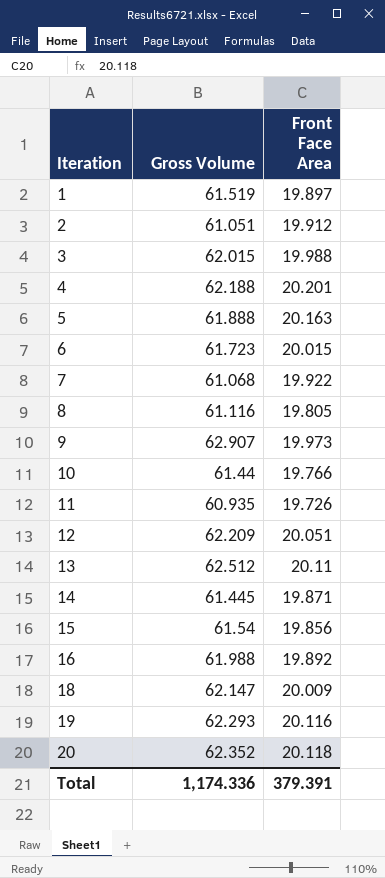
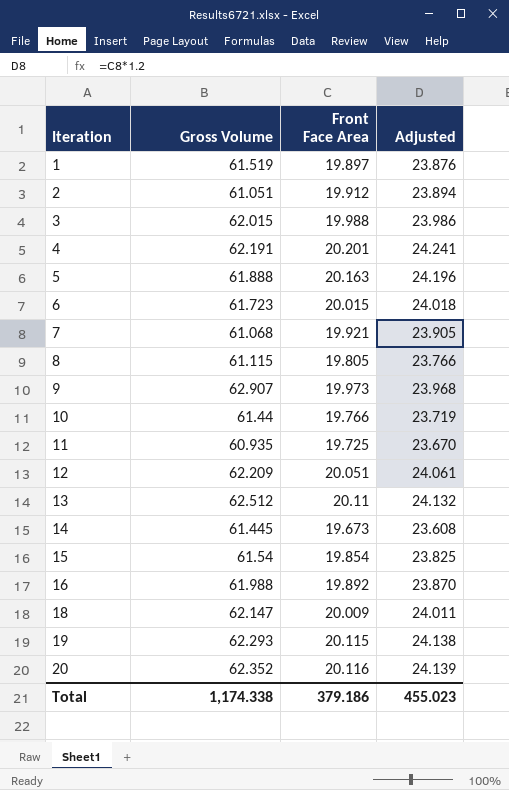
column Adjusted | formula: none -> [Front Face Area] * 1.2
4 | Gross Volume: 62.188 -> 62.191
7 | Front Face Area: 19.922 -> 19.921
8 | Gross Volume: 61.116 -> 61.115
11 | Front Face Area: 19.726 -> 19.725
14 | Front Face Area: 19.871 -> 19.673
15 | Front Face Area: 19.856 -> 19.854
19 | Front Face Area: 20.116 -> 20.115
20 | Front Face Area: 20.118 -> 20.116
Total | Gross Volume: 1,174.336 -> 1,174.338
Total | Front Face Area: 379.391 -> 379.186

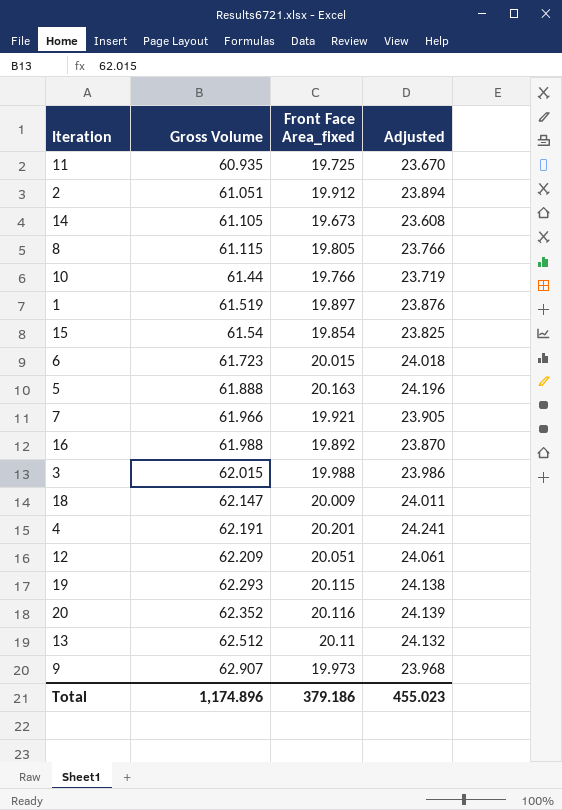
row order: Iteration ascending -> Gross Volume ascending
column name: Front Face Area -> Front Face Area_fixed
14 | Gross Volume: 61.445 -> 61.105
7 | Gross Volume: 61.068 -> 61.966
Total | Gross Volume: 1,174.338 -> 1,174.896

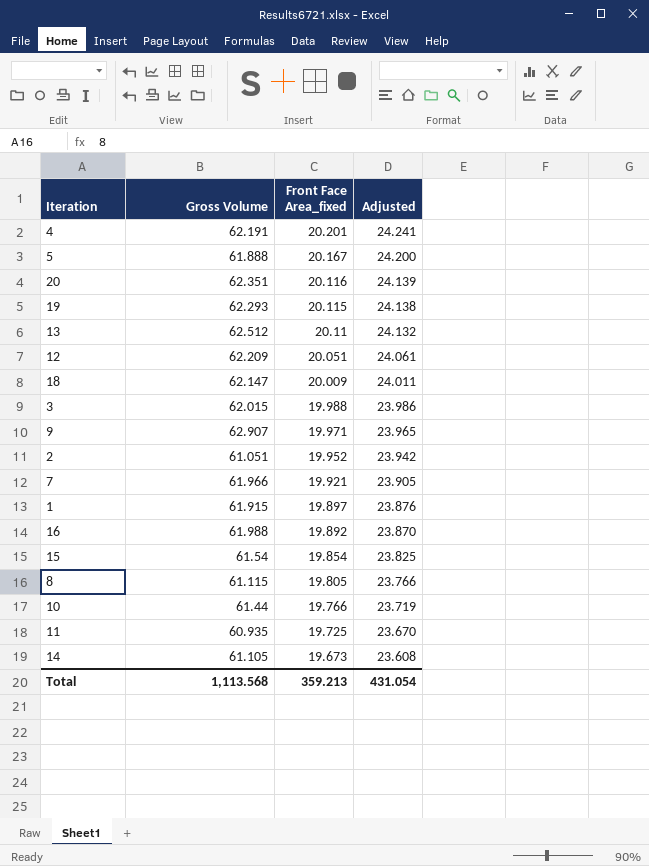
row order: Gross Volume ascending -> Front Face Area_fixed descending
row 6: 61.723 | 20.015 | 24.018 -> none
5 | Front Face Area_fixed: 20.163 -> 20.167
5 | Adjusted: 24.196 -> 24.200
20 | Gross Volume: 62.352 -> 62.351
9 | Front Face Area_fixed: 19.973 -> 19.971
9 | Adjusted: 23.968 -> 23.965
2 | Front Face Area_fixed: 19.912 -> 19.952
2 | Adjusted: 23.894 -> 23.942
1 | Gross Volume: 61.519 -> 61.915
Total | Gross Volume: 1,174.896 -> 1,113.568
Total | Front Face Area_fixed: 379.186 -> 359.213
Total | Adjusted: 455.023 -> 431.054

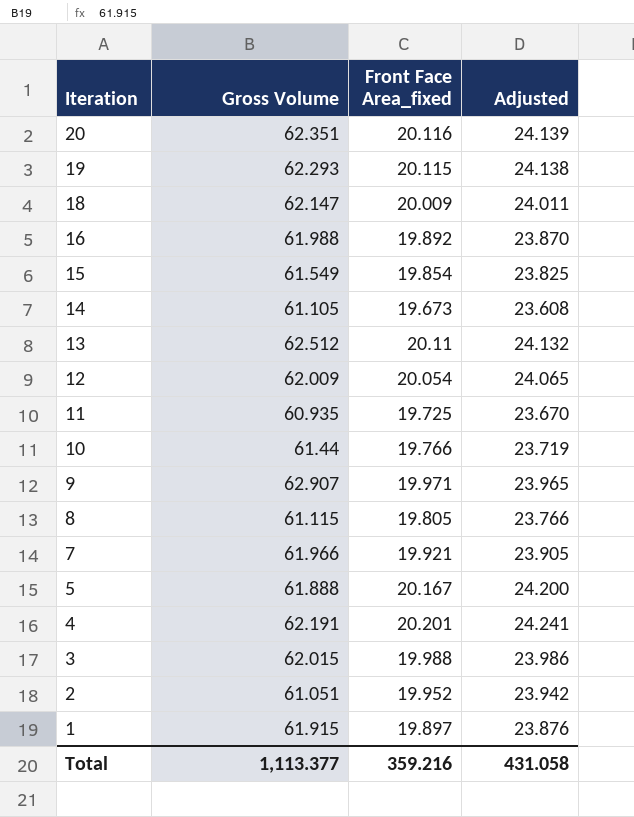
row order: Front Face Area_fixed descending -> Iteration descending
15 | Gross Volume: 61.54 -> 61.549
12 | Gross Volume: 62.209 -> 62.009
12 | Front Face Area_fixed: 20.051 -> 20.054
12 | Adjusted: 24.061 -> 24.065
Total | Gross Volume: 1,113.568 -> 1,113.377
Total | Front Face Area_fixed: 359.213 -> 359.216
Total | Adjusted: 431.054 -> 431.058

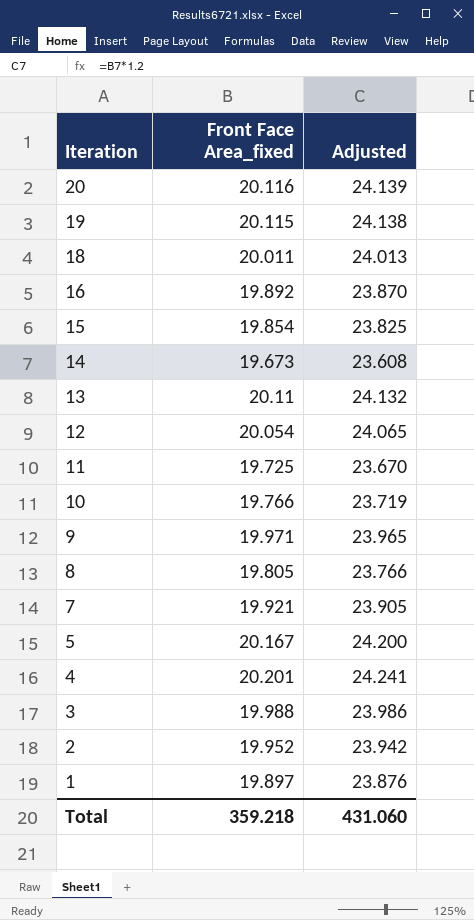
column Gross Volume | position: 2 -> none
18 | Front Face Area_fixed: 20.009 -> 20.011
18 | Adjusted: 24.011 -> 24.013
Total | Front Face Area_fixed: 359.216 -> 359.218
Total | Adjusted: 431.058 -> 431.060

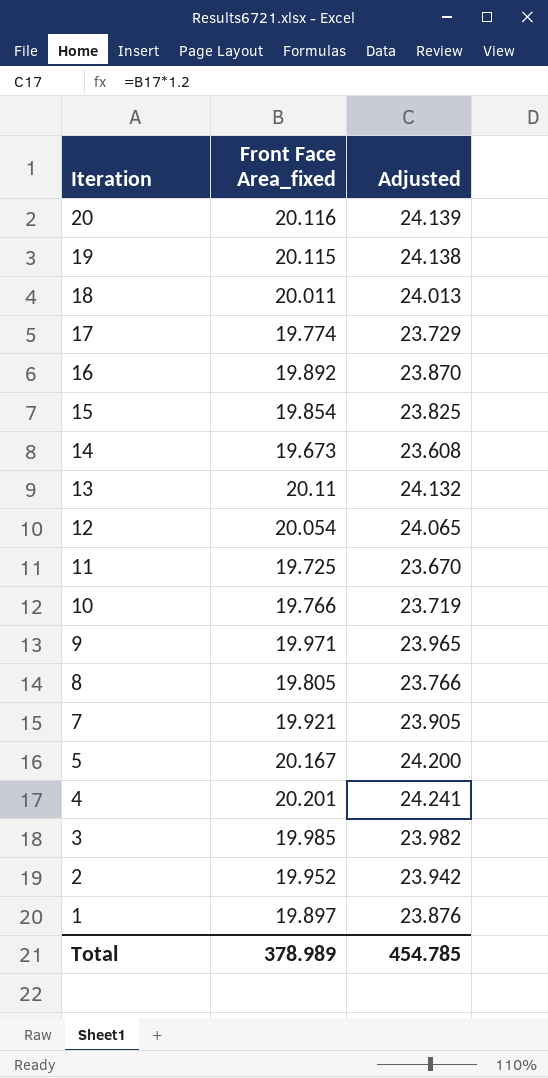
row 17: none -> 19.774 | 23.729
3 | Front Face Area_fixed: 19.988 -> 19.985
3 | Adjusted: 23.986 -> 23.982
Total | Front Face Area_fixed: 359.218 -> 378.989
Total | Adjusted: 431.060 -> 454.785

